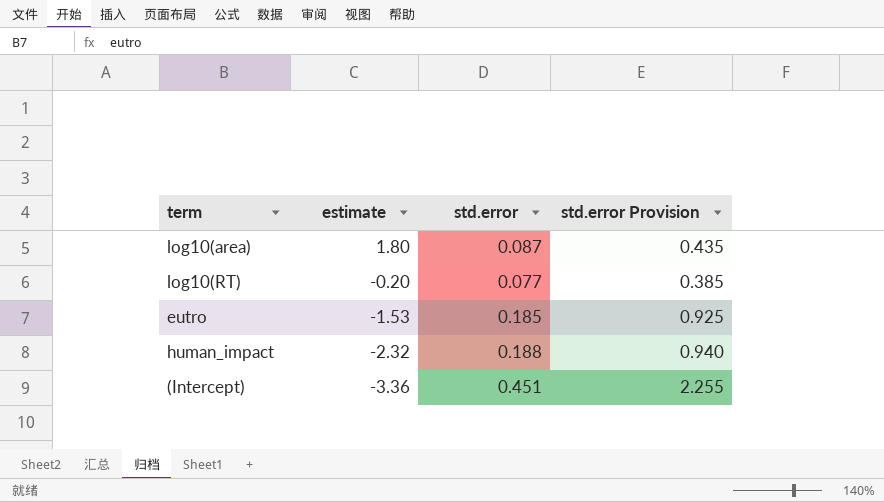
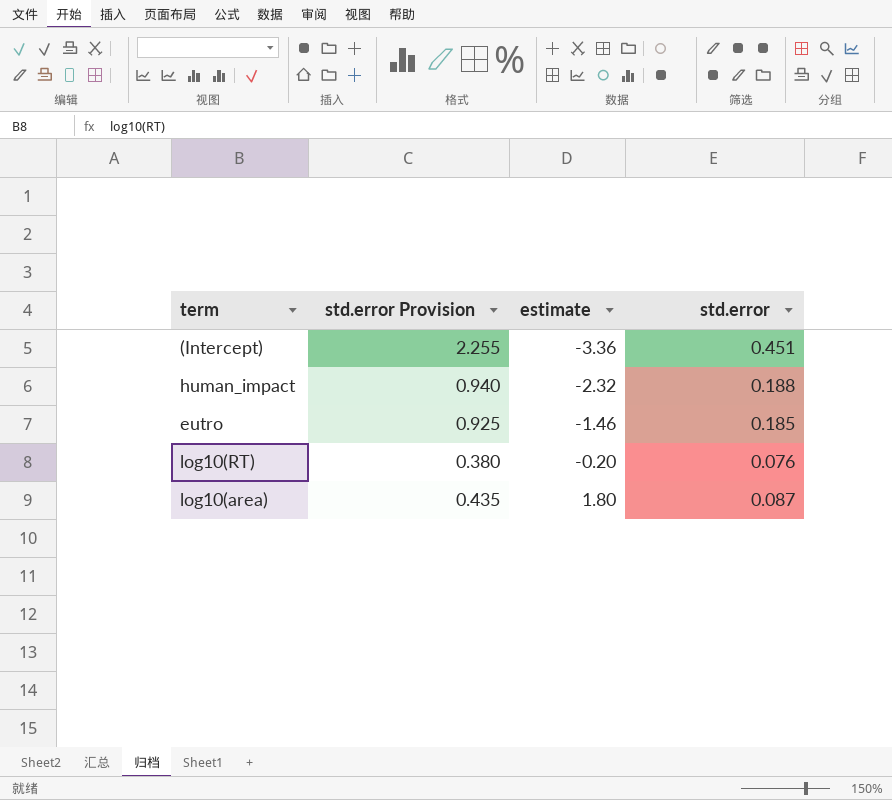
row order: estimate descending -> estimate ascending
column std.error Provision | position: 4 -> 2
eutro | estimate: -1.53 -> -1.46
log10(RT) | std.error Provision: 0.385 -> 0.380
log10(RT) | std.error: 0.077 -> 0.076

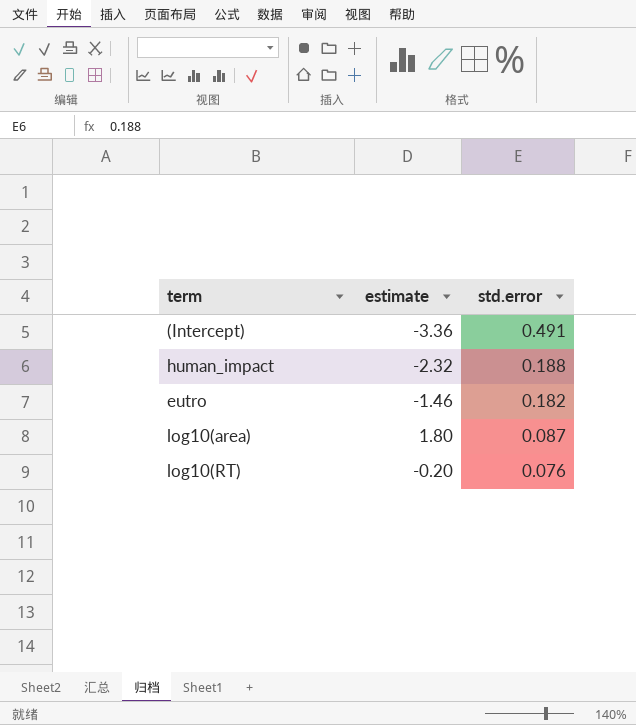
row order: estimate ascending -> std.error descending
column std.error Provision | formula: [std.error] * 5 -> none
(Intercept) | std.error: 0.451 -> 0.491
eutro | std.error: 0.185 -> 0.182

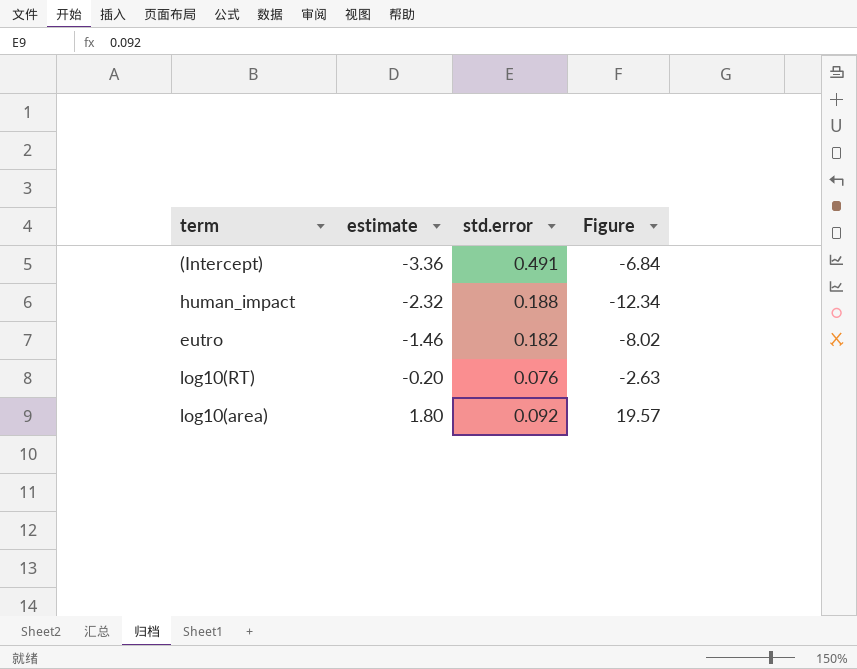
row order: std.error descending -> estimate ascending
column Figure | formula: none -> [estimate] / [std.error]
log10(area) | std.error: 0.087 -> 0.092

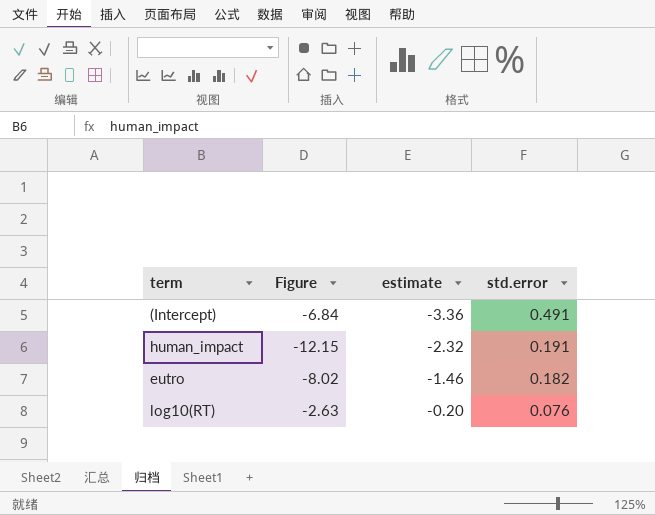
column Figure | position: 4 -> 2
row log10(area): 1.80 | 0.092 | 19.57 -> none
human_impact | Figure: -12.34 -> -12.15
human_impact | std.error: 0.188 -> 0.191

